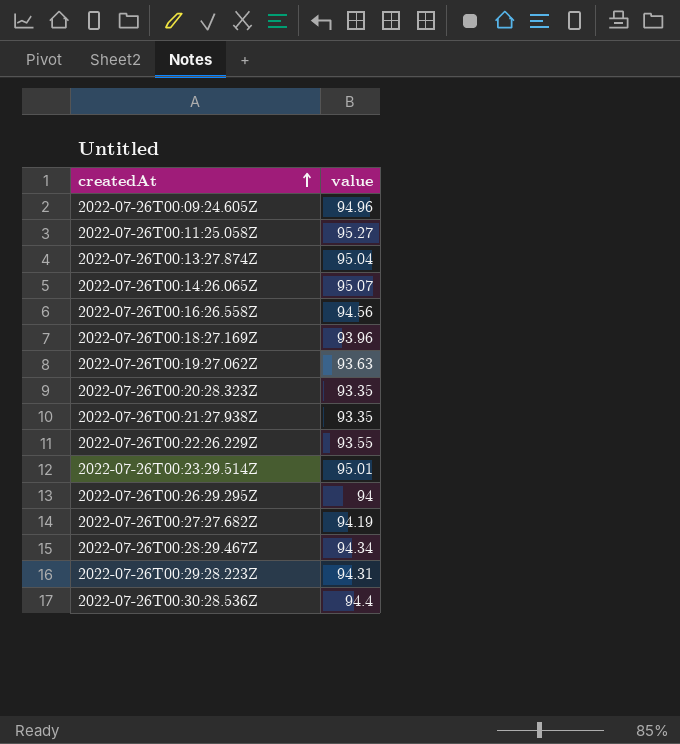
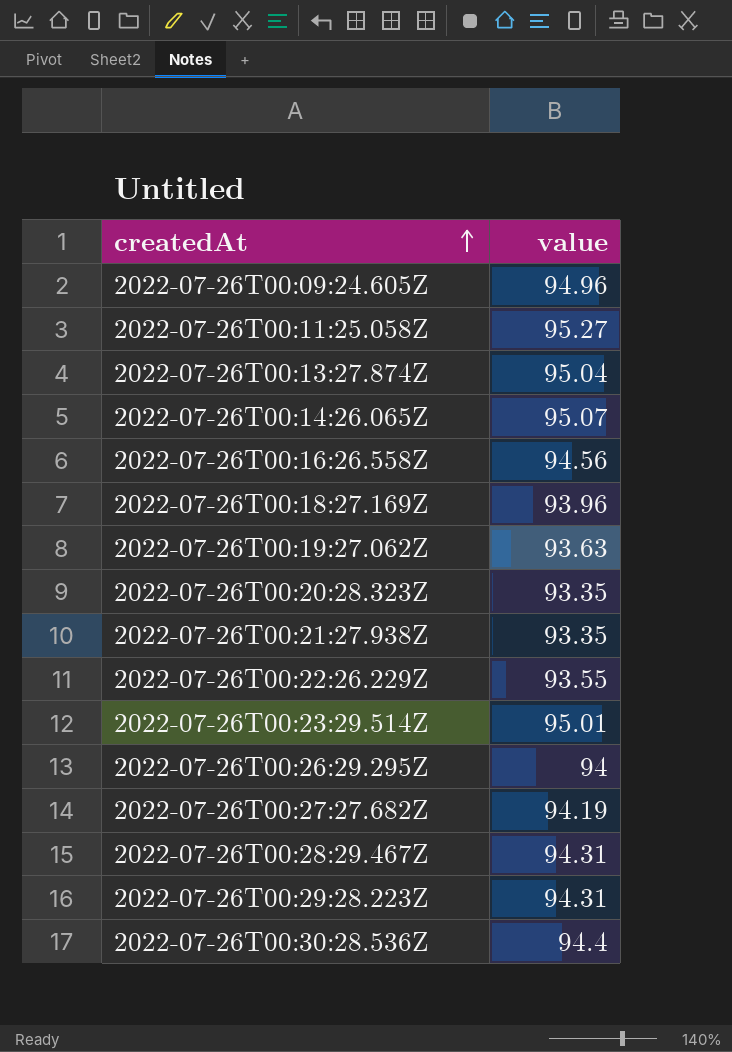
2022-07-26T00:28:29.467Z | value: 94.34 -> 94.31

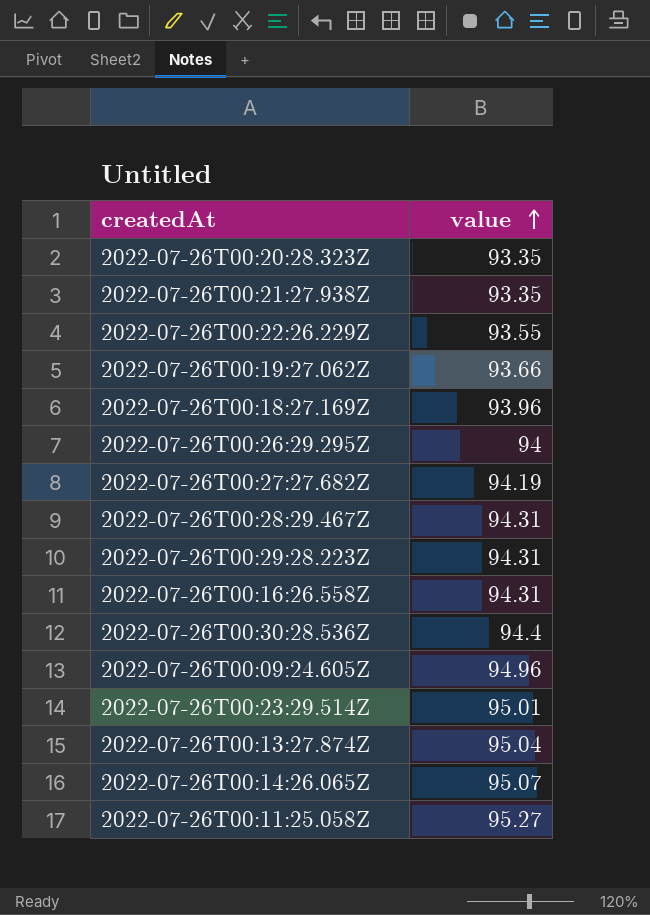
row order: createdAt ascending -> value ascending
2022-07-26T00:19:27.062Z | value: 93.63 -> 93.66
2022-07-26T00:16:26.558Z | value: 94.56 -> 94.31

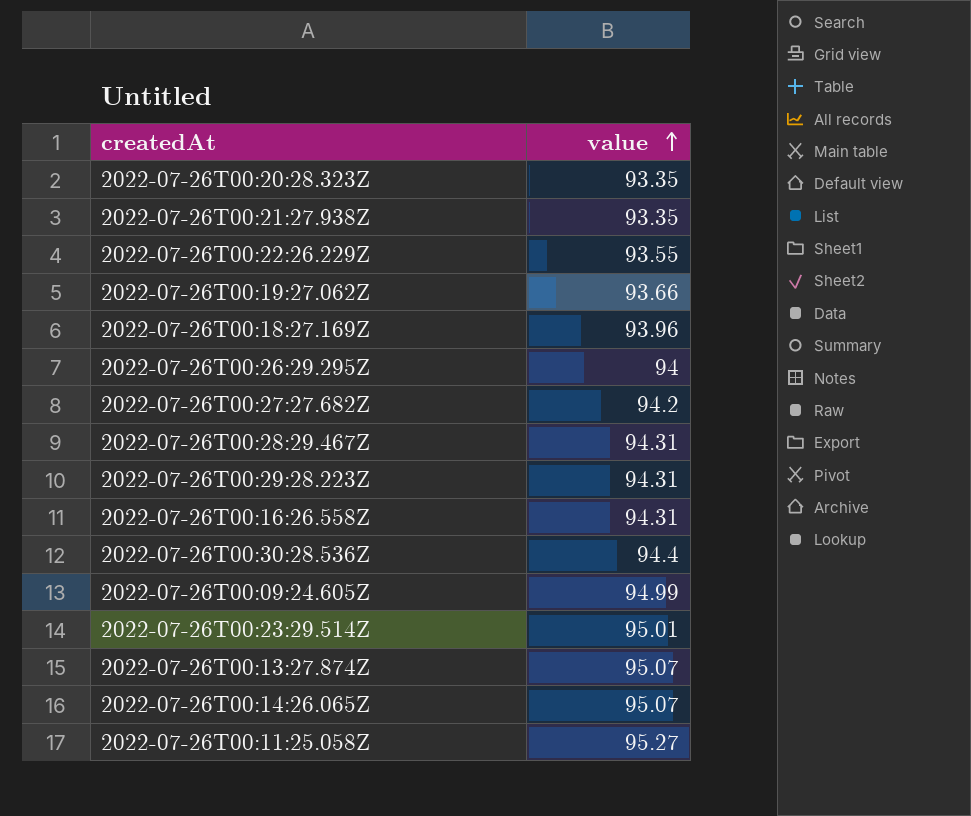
2022-07-26T00:27:27.682Z | value: 94.19 -> 94.2
2022-07-26T00:09:24.605Z | value: 94.96 -> 94.99
2022-07-26T00:13:27.874Z | value: 95.04 -> 95.07

